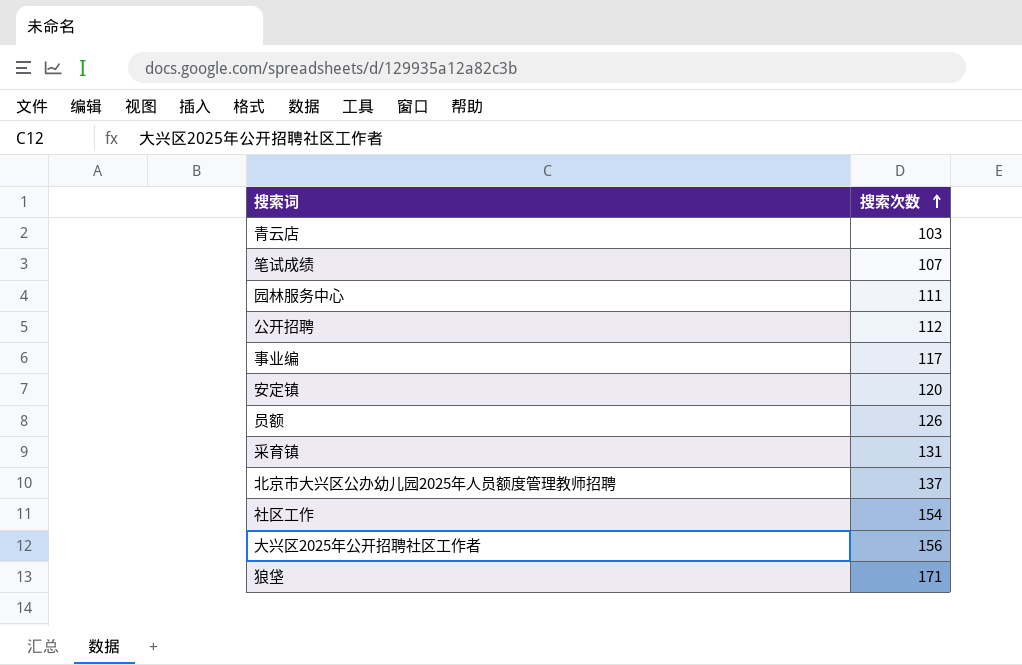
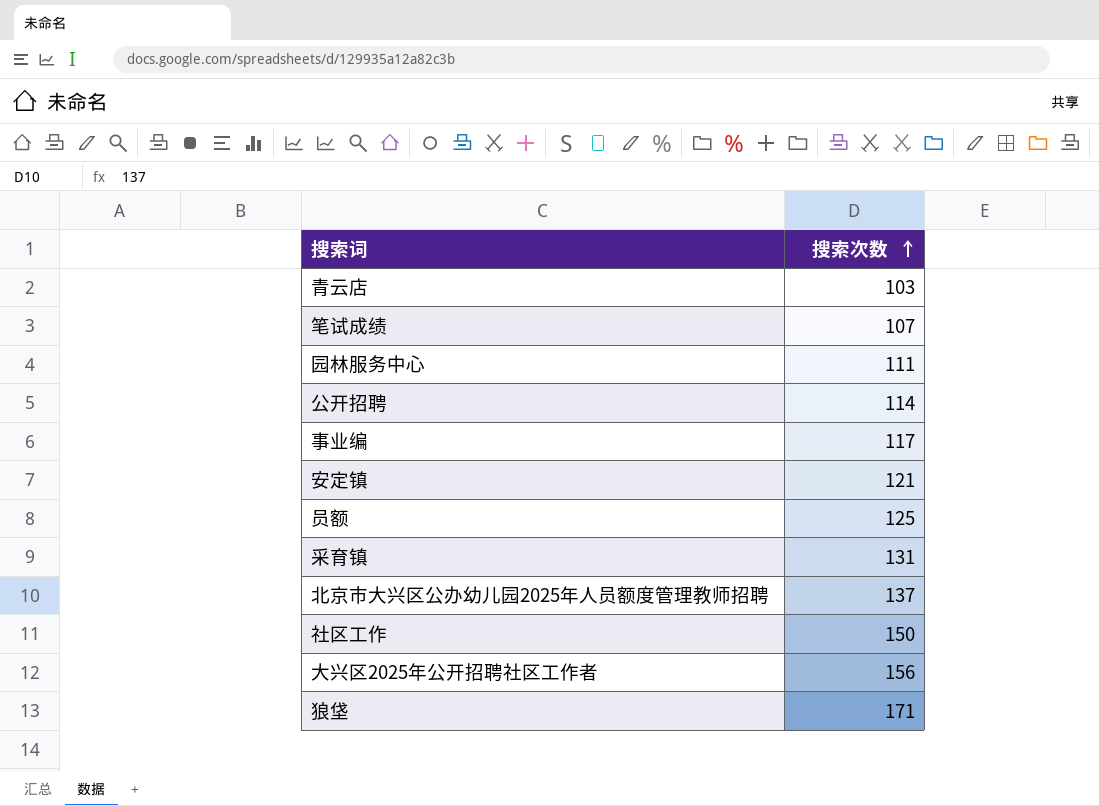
公开招聘 | 搜索次数: 112 -> 114
安定镇 | 搜索次数: 120 -> 121
员额 | 搜索次数: 126 -> 125
社区工作 | 搜索次数: 154 -> 150

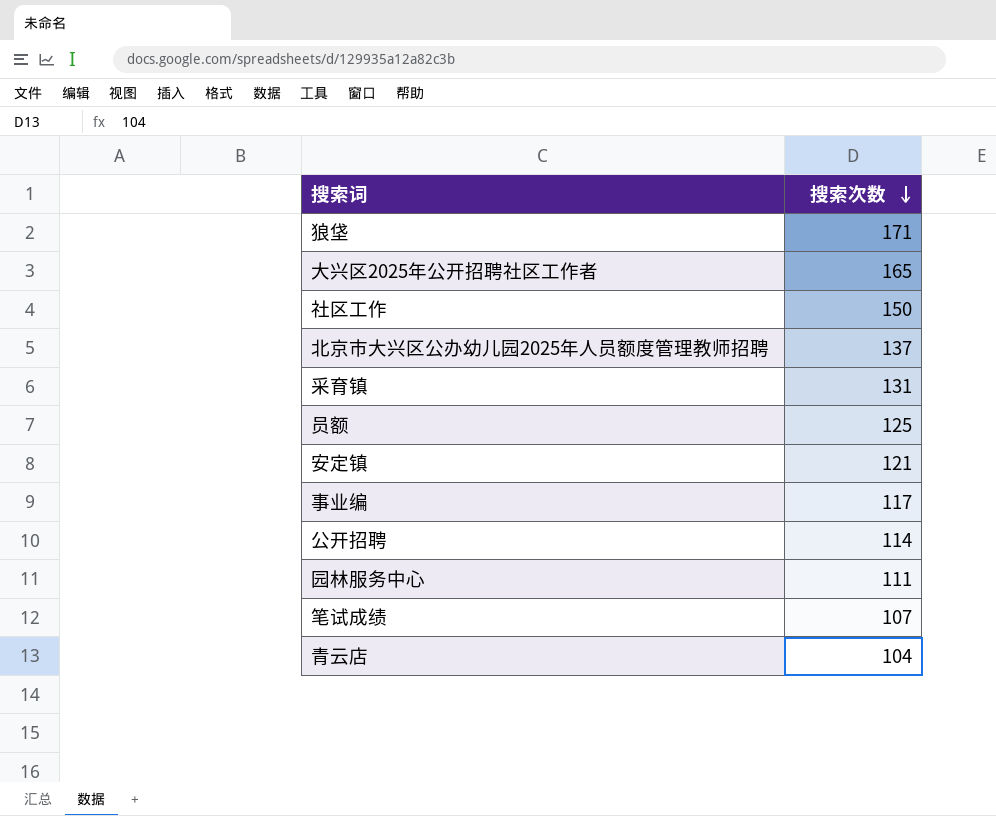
row order: 搜索次数 ascending -> 搜索次数 descending
大兴区2025年公开招聘社区工作者 | 搜索次数: 156 -> 165
青云店 | 搜索次数: 103 -> 104

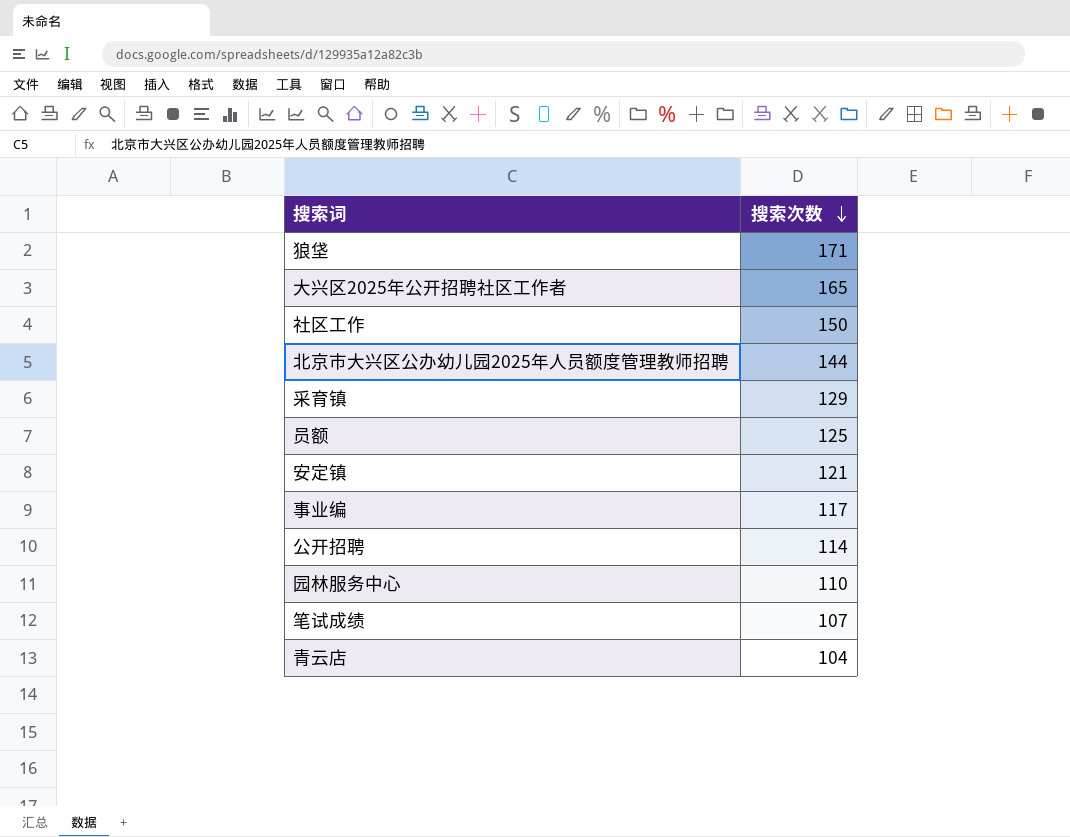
北京市大兴区公办幼儿园2025年人员额度管理教师招聘 | 搜索次数: 137 -> 144
采育镇 | 搜索次数: 131 -> 129
园林服务中心 | 搜索次数: 111 -> 110

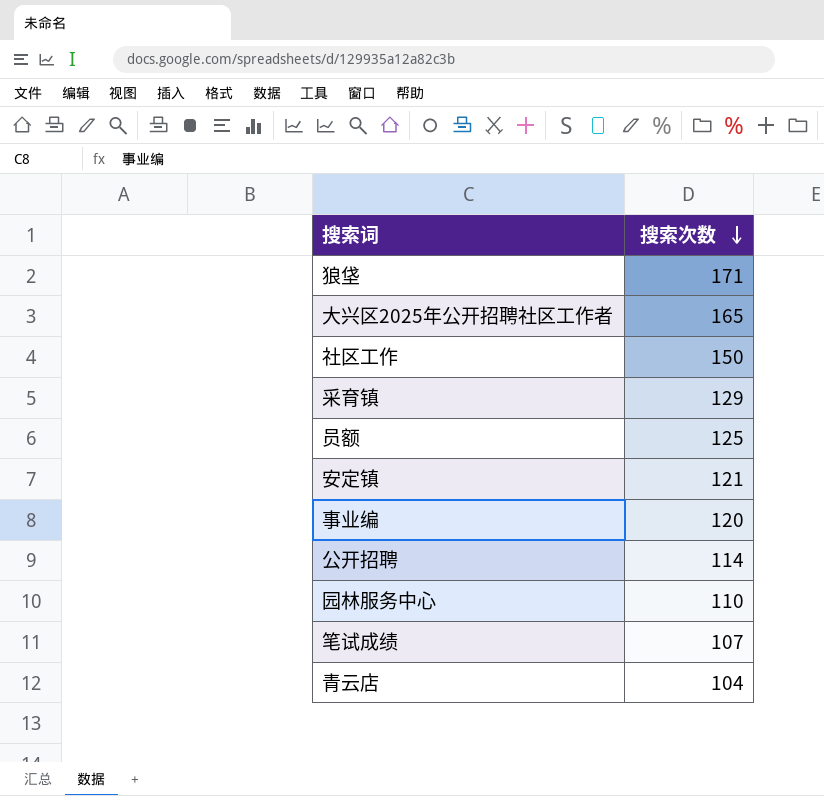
row 北京市大兴区公办幼儿园2025年人员额度管理教师招聘: 144 -> none
事业编 | 搜索次数: 117 -> 120

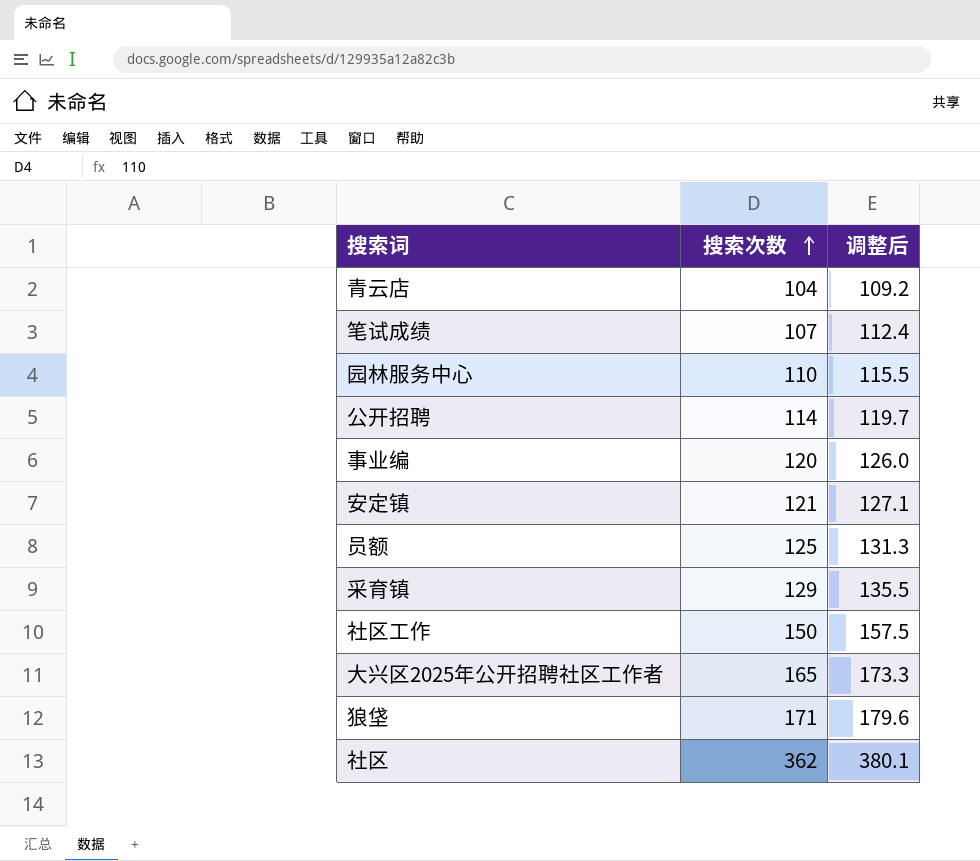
row order: 搜索次数 descending -> 搜索次数 ascending
column 调整后 | formula: none -> [搜索次数] * 1.05
row 社区: none -> 362 | 380.1

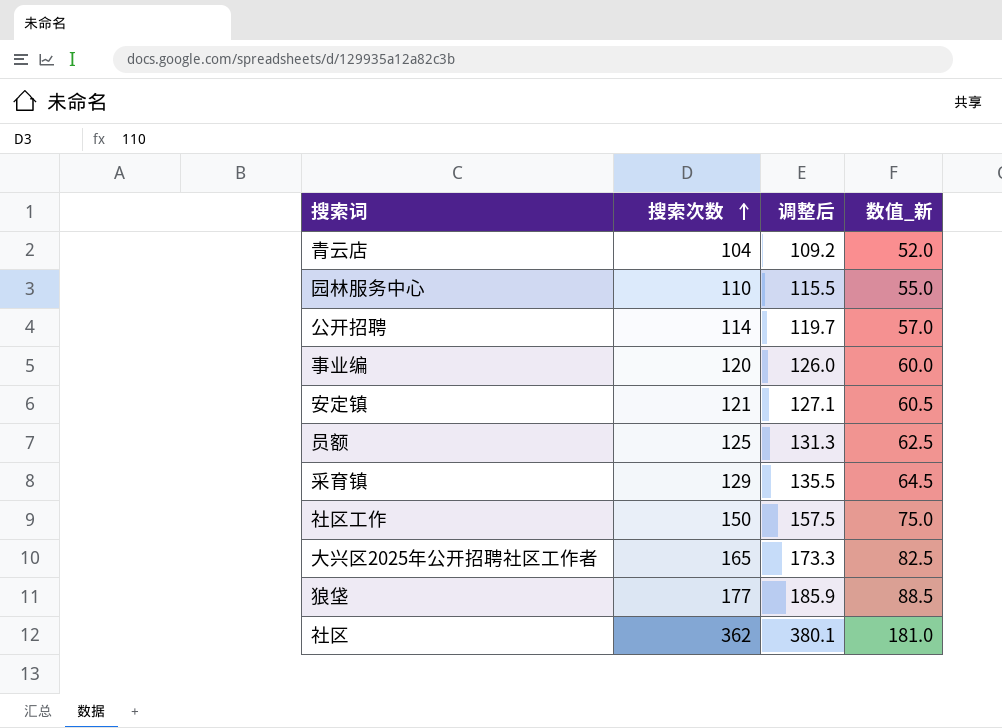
column 数值_新 | formula: none -> [搜索次数] * 0.5
row 笔试成绩: 107 | 112.4 -> none
狼垡 | 搜索次数: 171 -> 177
狼垡 | 调整后: 179.6 -> 185.9

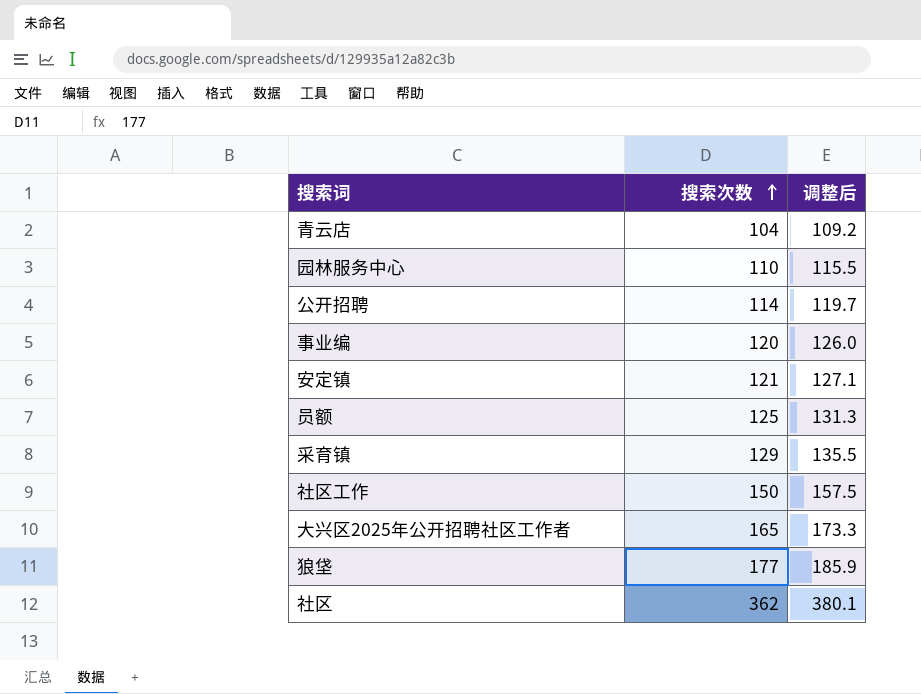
column 数值_新 | formula: [搜索次数] * 0.5 -> none

